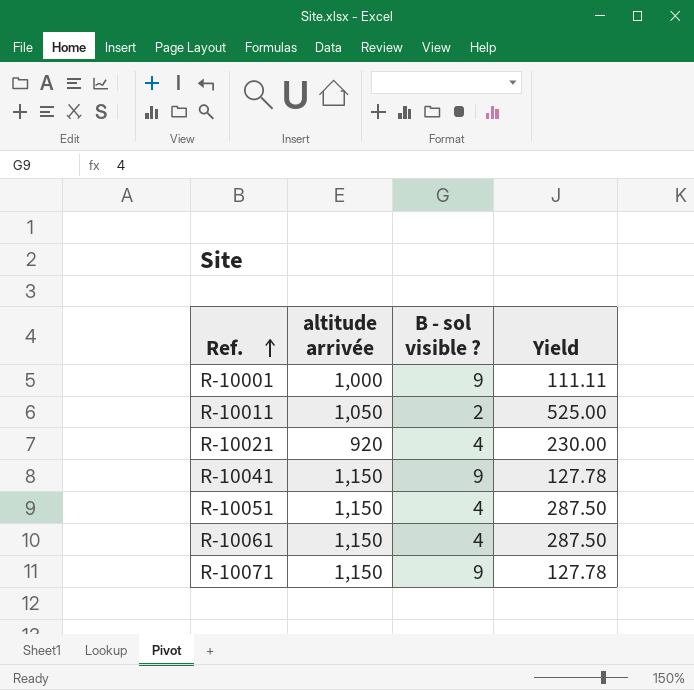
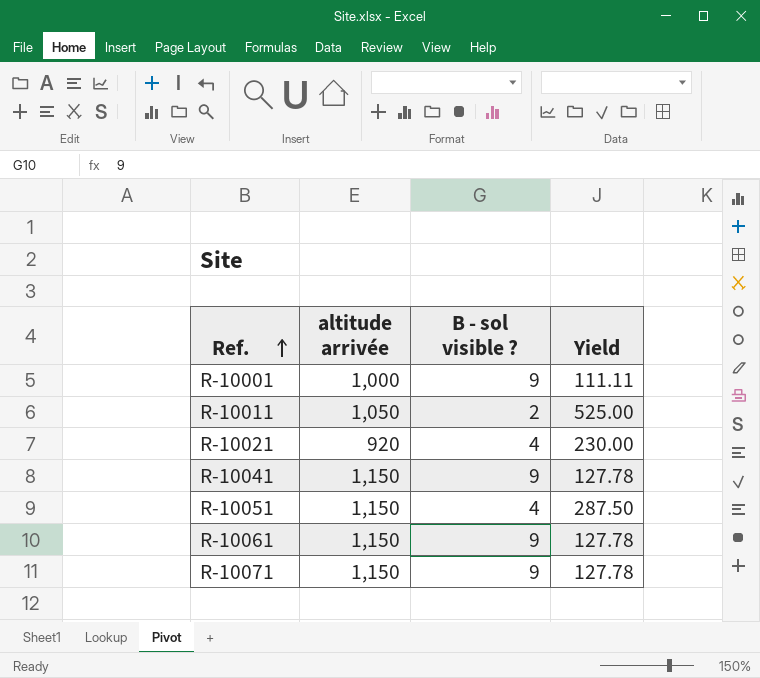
R-10061 | B - sol visible ?: 4 -> 9
R-10061 | Yield: 287.50 -> 127.78

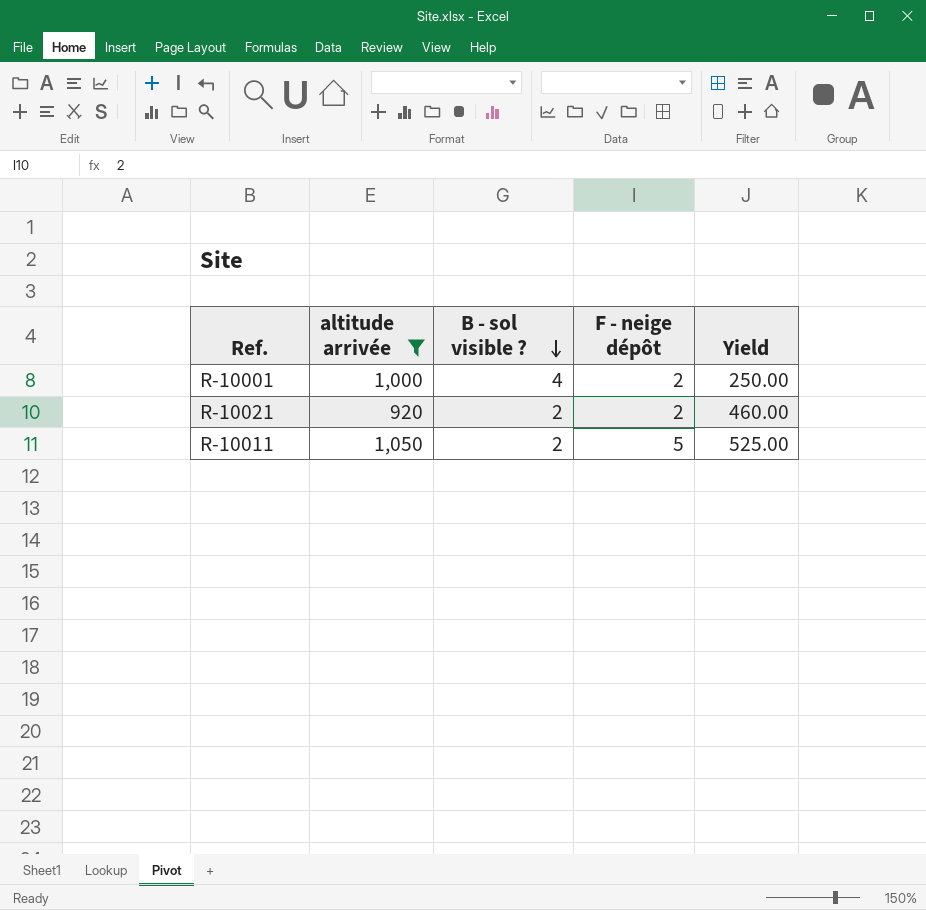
filter: none -> altitude arrivée != 1,150
row order: Ref. ascending -> B - sol visible ? descending
column F - neige dépôt | position: none -> 4
R-10001 | B - sol visible ?: 9 -> 4
R-10001 | Yield: 111.11 -> 250.00
R-10021 | B - sol visible ?: 4 -> 2
R-10021 | Yield: 230.00 -> 460.00

